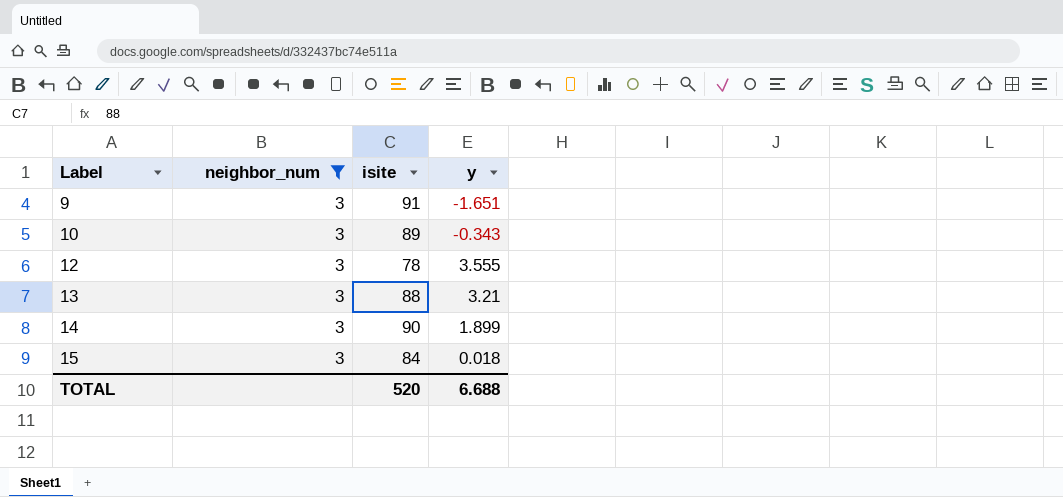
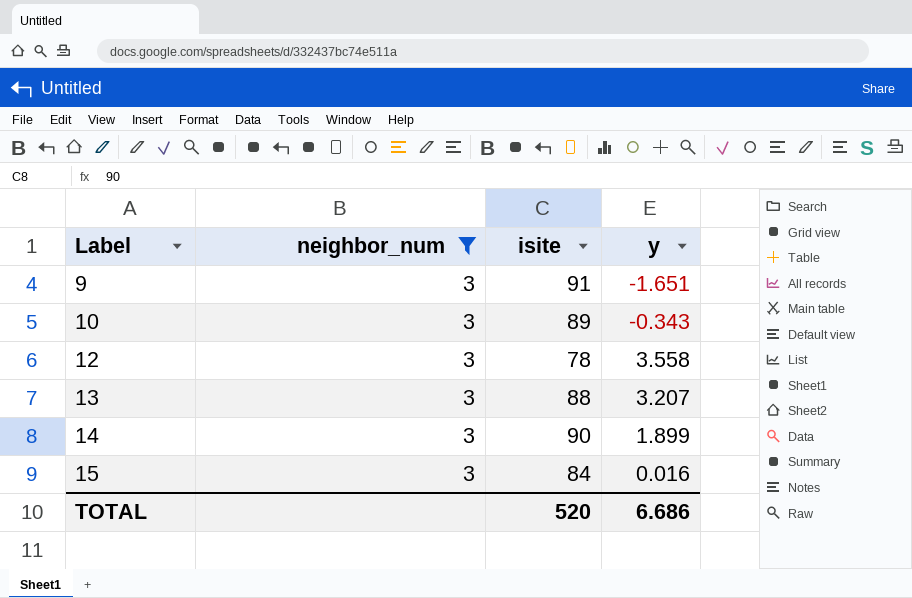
12 | y: 3.555 -> 3.558
13 | y: 3.21 -> 3.207
15 | y: 0.018 -> 0.016
TOTAL | y: 6.688 -> 6.686

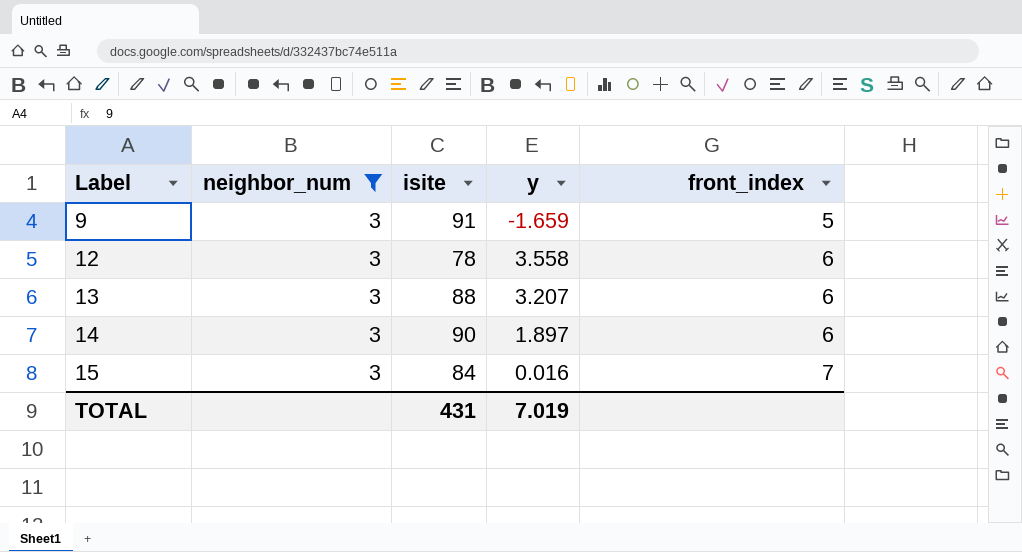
column front_index | position: none -> 5
row 10: 3 | 89 | -0.343 -> none
9 | y: -1.651 -> -1.659
14 | y: 1.899 -> 1.897
TOTAL | isite: 520 -> 431
TOTAL | y: 6.686 -> 7.019

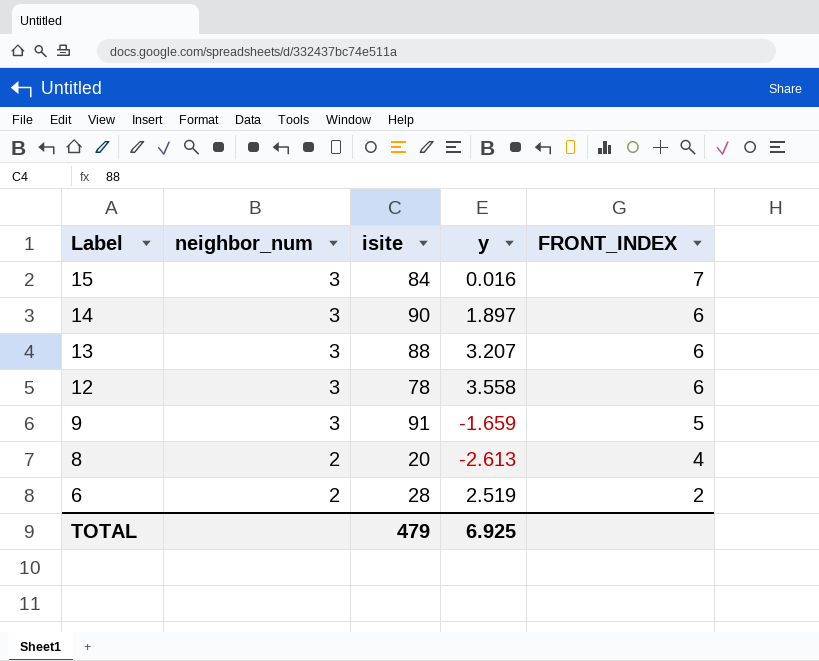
filter: neighbor_num = 3 -> none
row order: Label ascending -> Label descending
column name: front_index -> FRONT_INDEX
TOTAL | isite: 431 -> 479
TOTAL | y: 7.019 -> 6.925

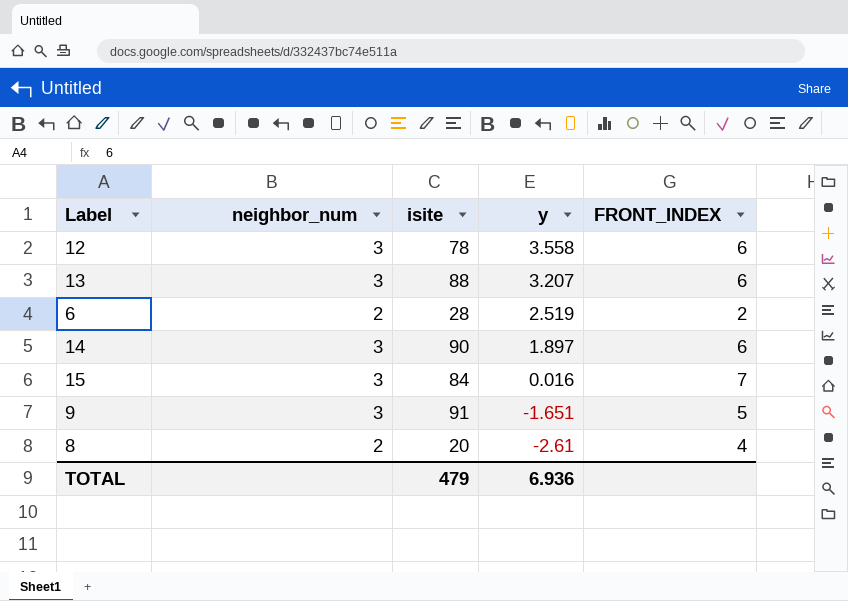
row order: Label descending -> y descending
9 | y: -1.659 -> -1.651
8 | y: -2.613 -> -2.61
TOTAL | y: 6.925 -> 6.936

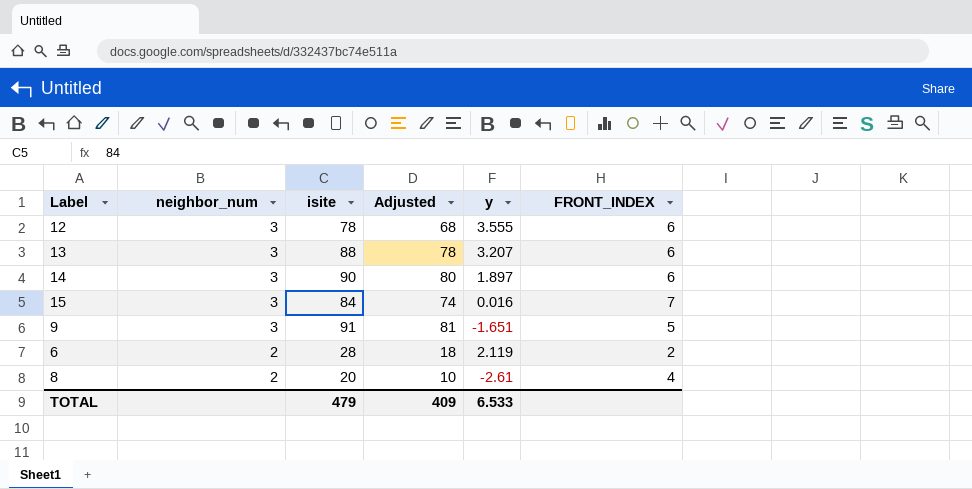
row order: y descending -> neighbor_num descending
column Adjusted | formula: none -> [isite] - 10
12 | y: 3.558 -> 3.555
6 | y: 2.519 -> 2.119
TOTAL | y: 6.936 -> 6.533

